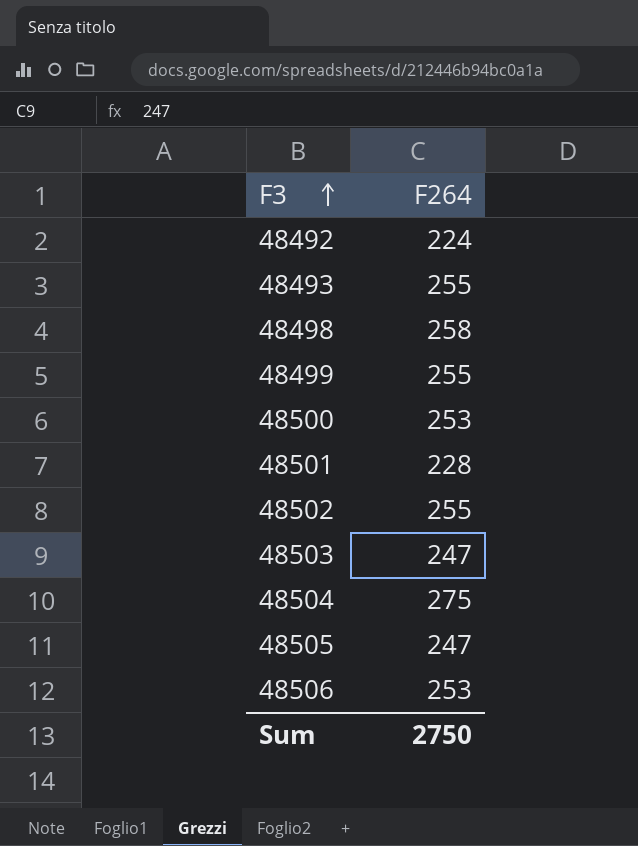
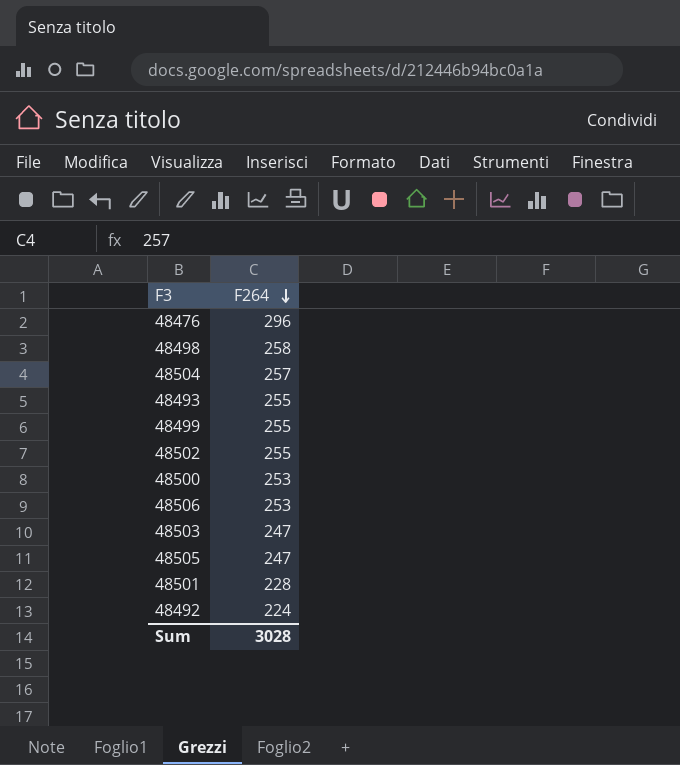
row order: F3 ascending -> F264 descending
row 48476: none -> 296
48504 | F264: 275 -> 257
Sum | F264: 2750 -> 3028

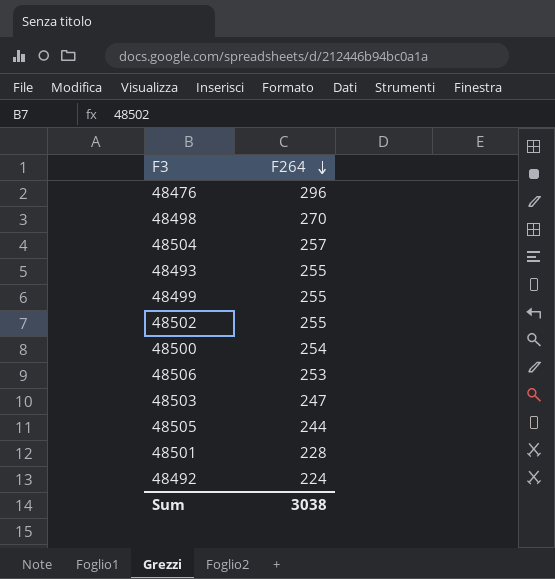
48498 | F264: 258 -> 270
48500 | F264: 253 -> 254
48505 | F264: 247 -> 244
Sum | F264: 3028 -> 3038

